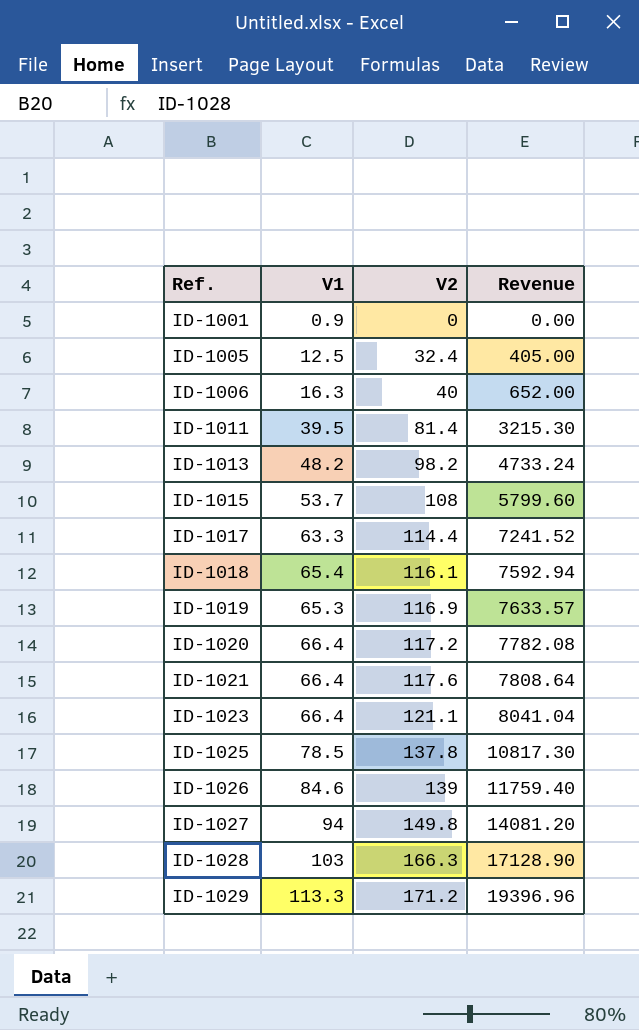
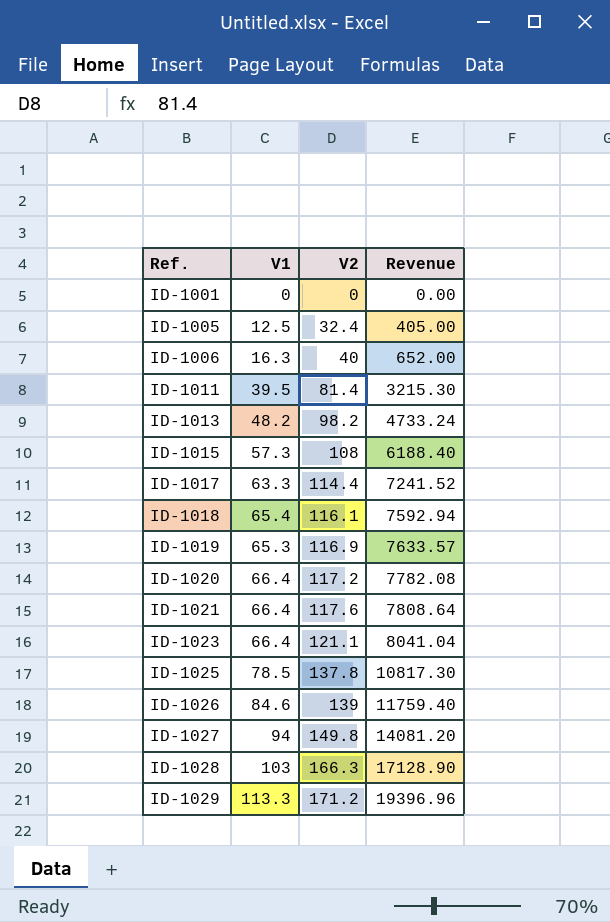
ID-1001 | V1: 0.9 -> 0
ID-1015 | V1: 53.7 -> 57.3
ID-1015 | Revenue: 5799.60 -> 6188.40

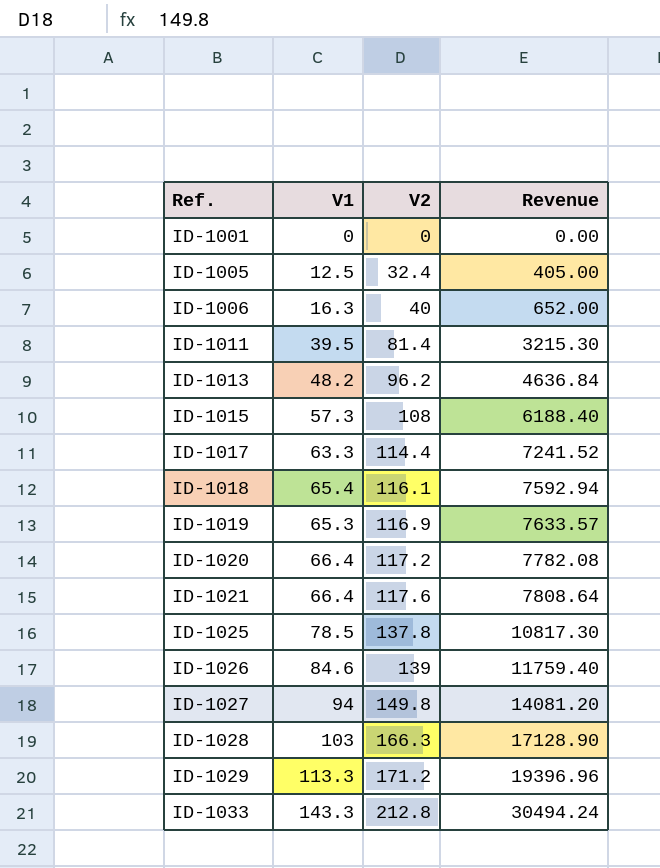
row ID-1023: 66.4 | 121.1 | 8041.04 -> none
ID-1013 | V2: 98.2 -> 96.2
ID-1013 | Revenue: 4733.24 -> 4636.84
row ID-1033: none -> 143.3 | 212.8 | 30494.24

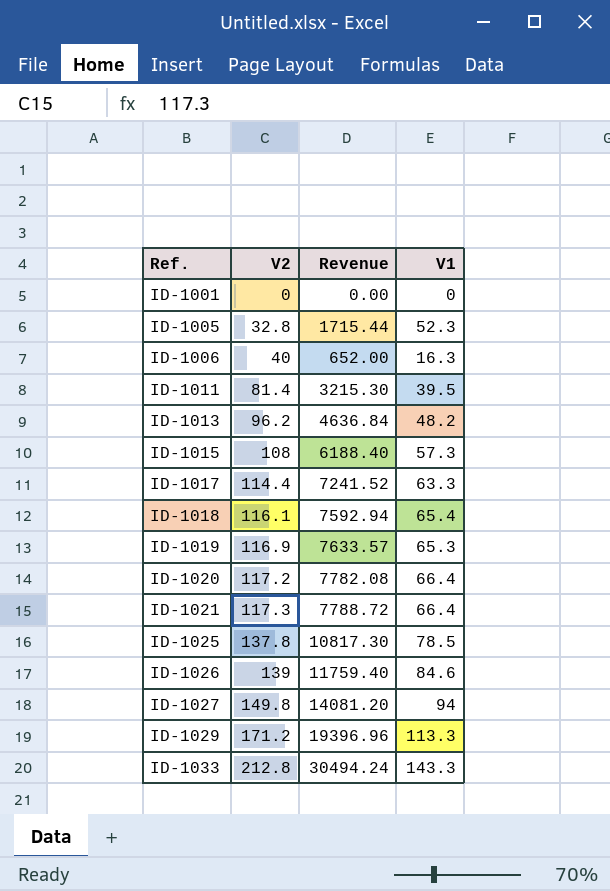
column V1 | position: 2 -> 4
row ID-1028: 103 | 166.3 | 17128.90 -> none
ID-1005 | V2: 32.4 -> 32.8
ID-1005 | Revenue: 405.00 -> 1715.44
ID-1005 | V1: 12.5 -> 52.3
ID-1021 | V2: 117.6 -> 117.3
ID-1021 | Revenue: 7808.64 -> 7788.72

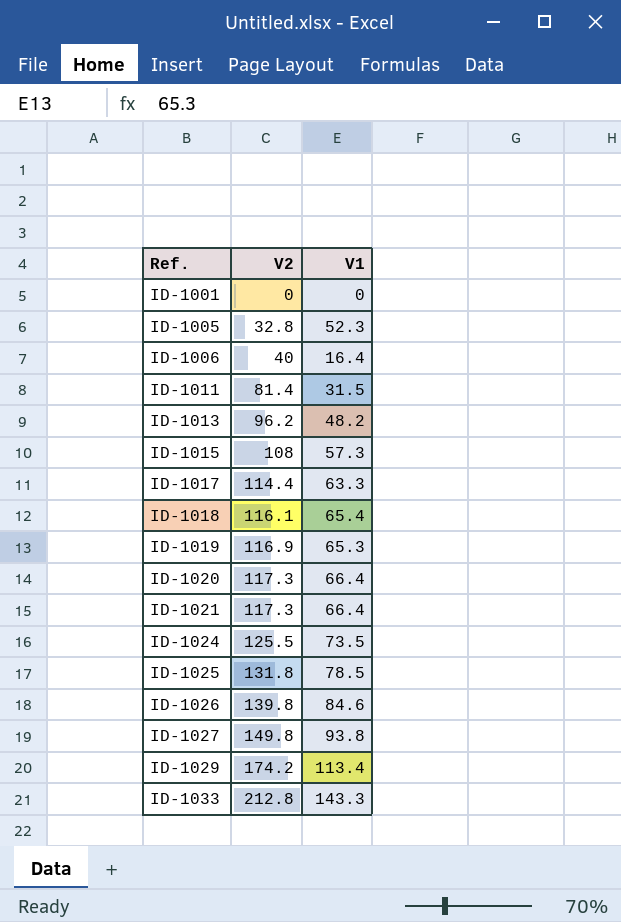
column Revenue | formula: [V2] * [V1] -> none
ID-1006 | V1: 16.3 -> 16.4
ID-1011 | V1: 39.5 -> 31.5
ID-1020 | V2: 117.2 -> 117.3
row ID-1024: none -> 125.5 | 73.5
ID-1025 | V2: 137.8 -> 131.8
ID-1026 | V2: 139 -> 139.8
ID-1027 | V1: 94 -> 93.8
ID-1029 | V2: 171.2 -> 174.2
ID-1029 | V1: 113.3 -> 113.4

